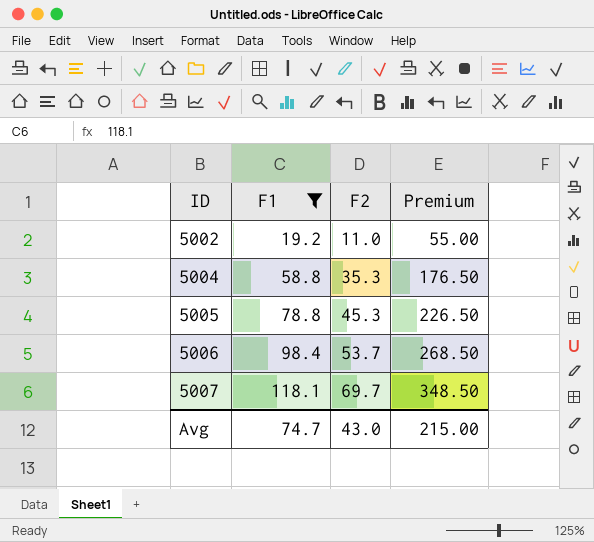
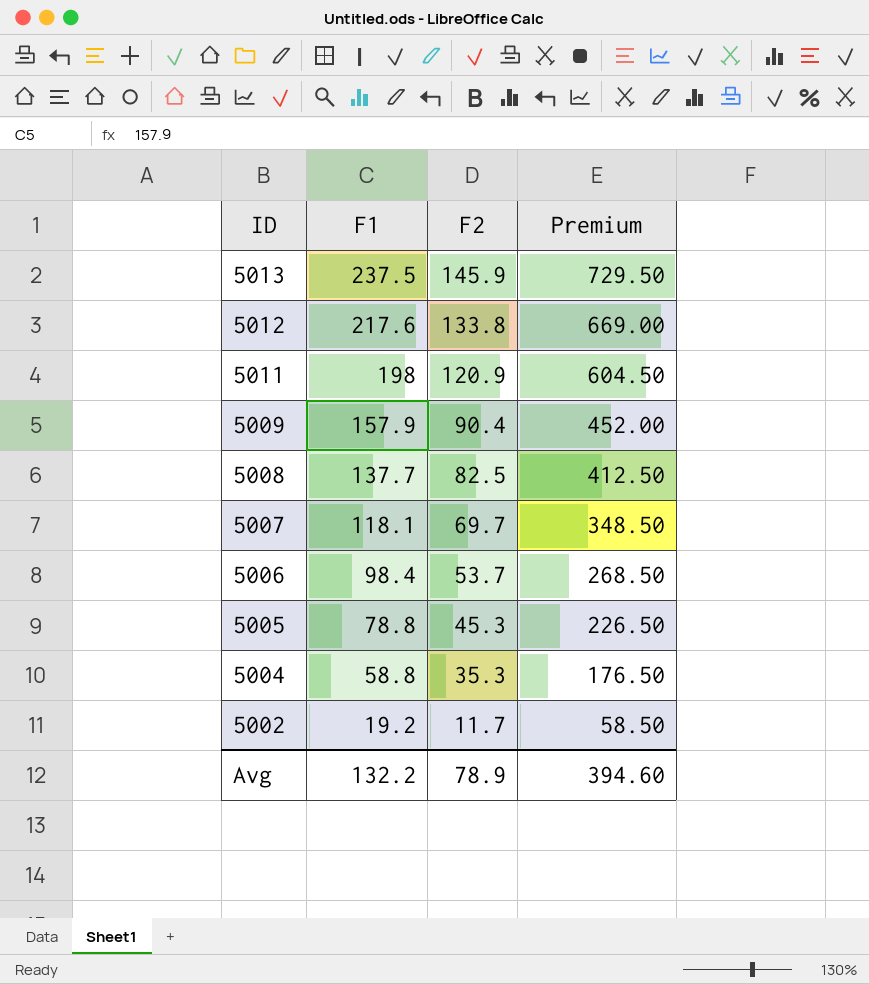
filter: F1 <= 118.1 -> none
row order: ID ascending -> ID descending
5002 | F2: 11.0 -> 11.7
5002 | Premium: 55.00 -> 58.50
Avg | F1: 74.7 -> 132.2
Avg | F2: 43.0 -> 78.9
Avg | Premium: 215.00 -> 394.60

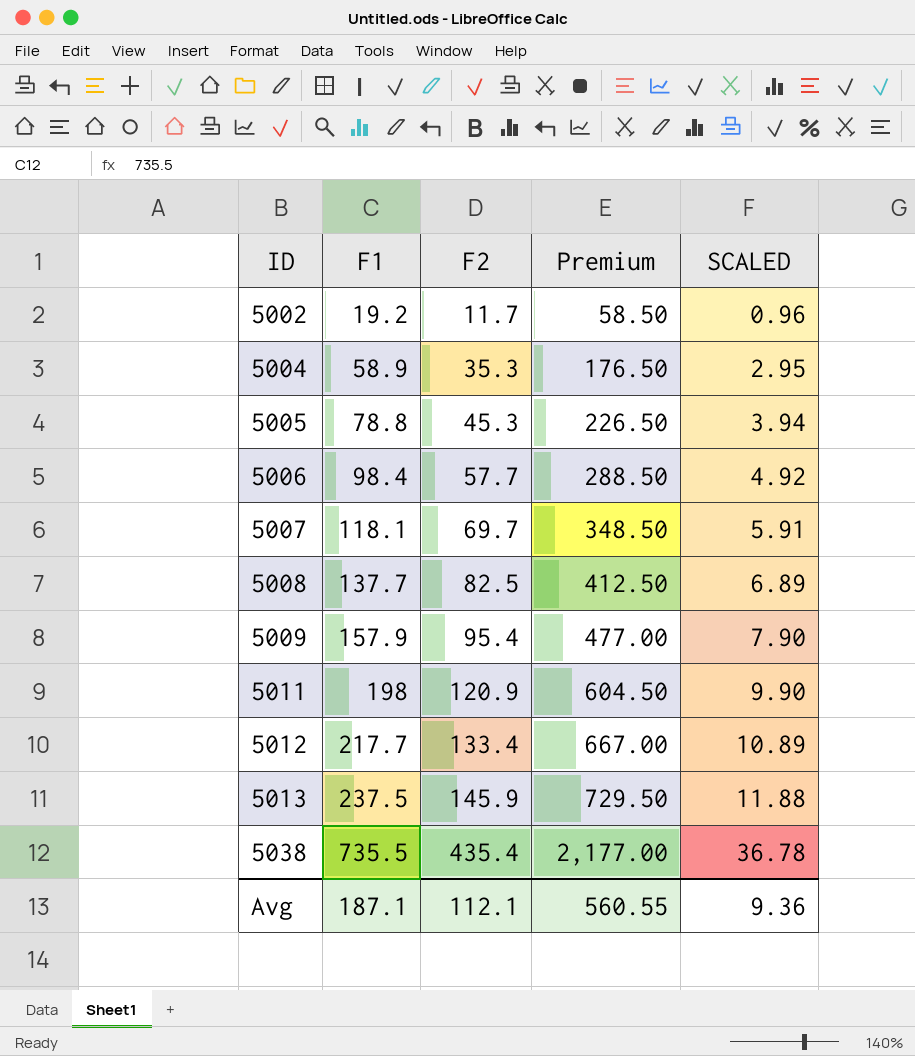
row order: ID descending -> ID ascending
column SCALED | formula: none -> [F1] * 0.05
5004 | F1: 58.8 -> 58.9
5006 | F2: 53.7 -> 57.7
5006 | Premium: 268.50 -> 288.50
5009 | F2: 90.4 -> 95.4
5009 | Premium: 452.00 -> 477.00
5012 | F1: 217.6 -> 217.7
5012 | F2: 133.8 -> 133.4
5012 | Premium: 669.00 -> 667.00
row 5038: none -> 735.5 | 435.4 | 2,177.00 | 36.78
Avg | F1: 132.2 -> 187.1
Avg | F2: 78.9 -> 112.1
Avg | Premium: 394.60 -> 560.55

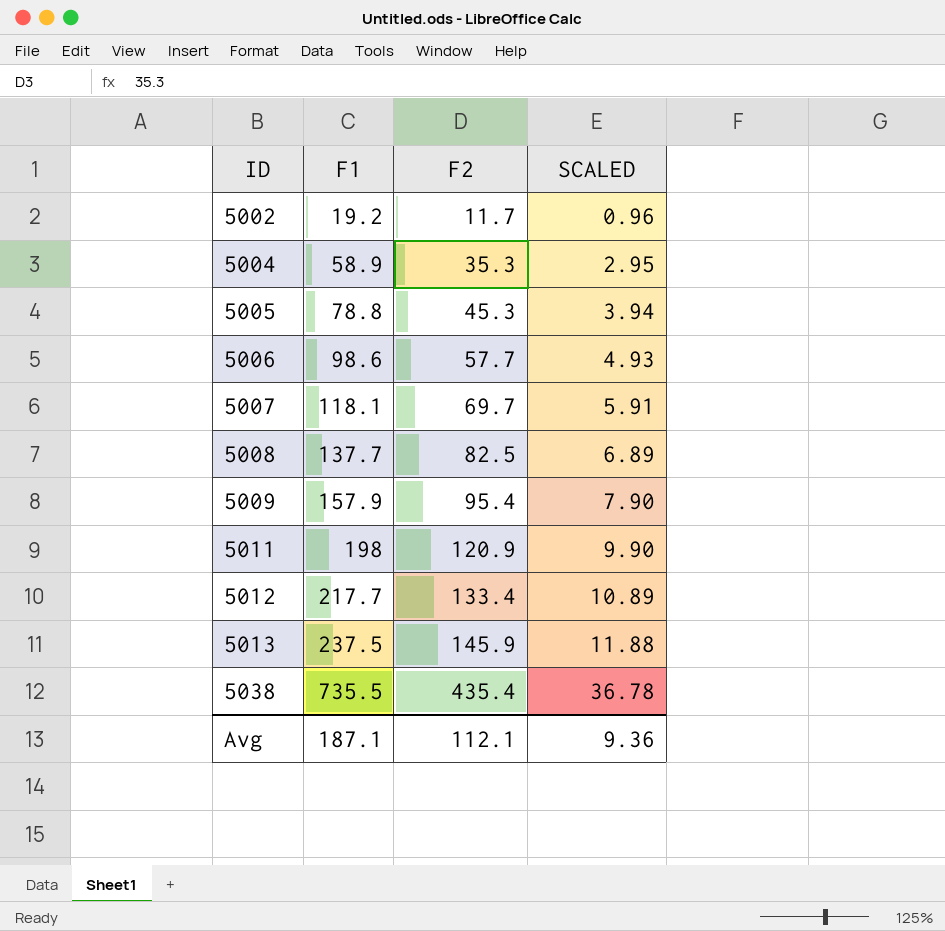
column Premium | formula: [F2] * 5 -> none
5006 | F1: 98.4 -> 98.6
5006 | SCALED: 4.92 -> 4.93

